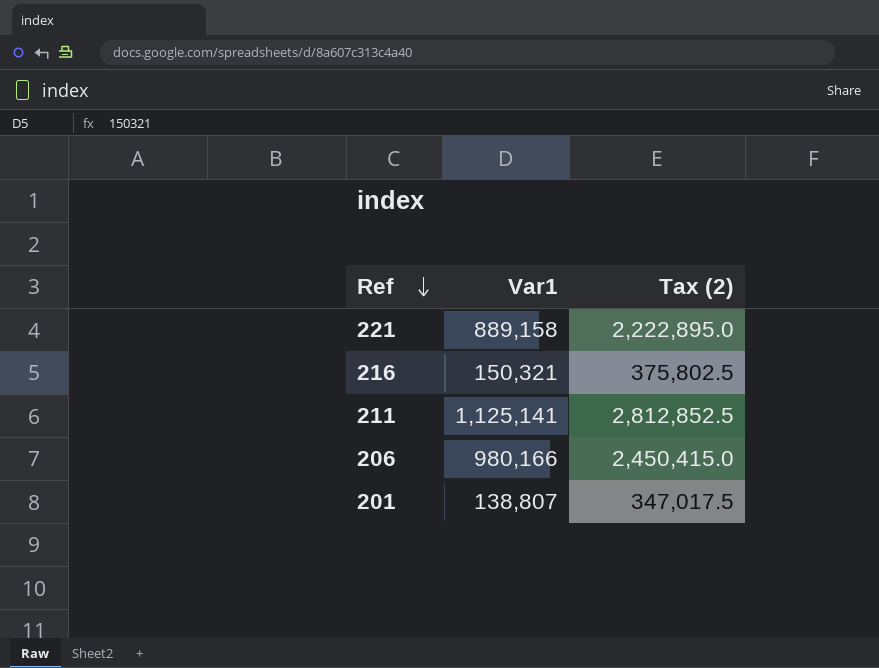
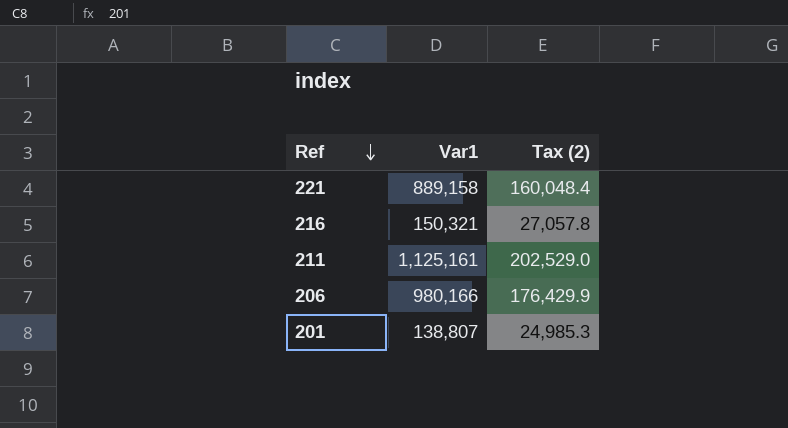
column Tax (2) | formula: [Var1] * 2.5 -> [Var1] * 0.18
211 | Var1: 1,125,141 -> 1,125,161

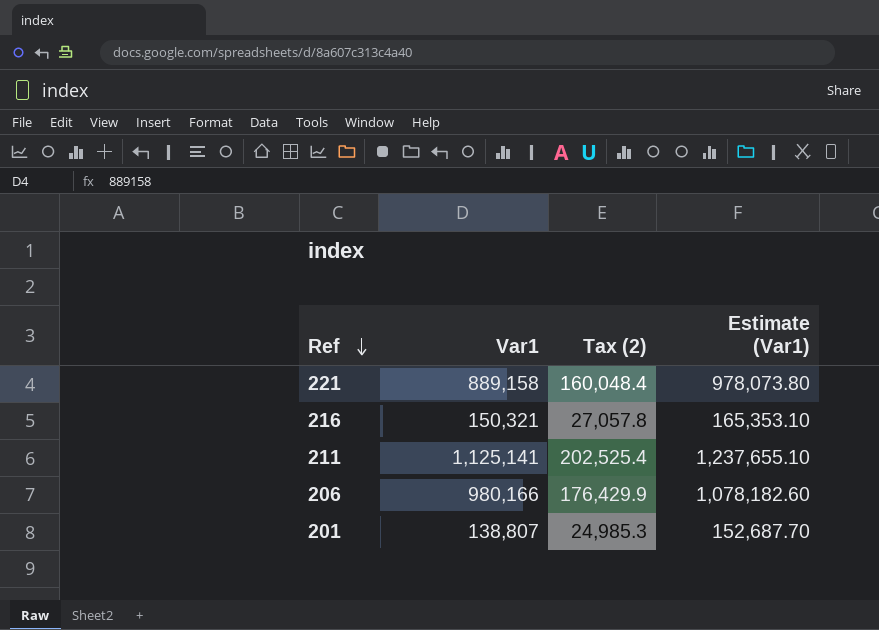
column Estimate (Var1) | formula: none -> [Var1] * 1.1
211 | Var1: 1,125,161 -> 1,125,141
211 | Tax (2): 202,529.0 -> 202,525.4

